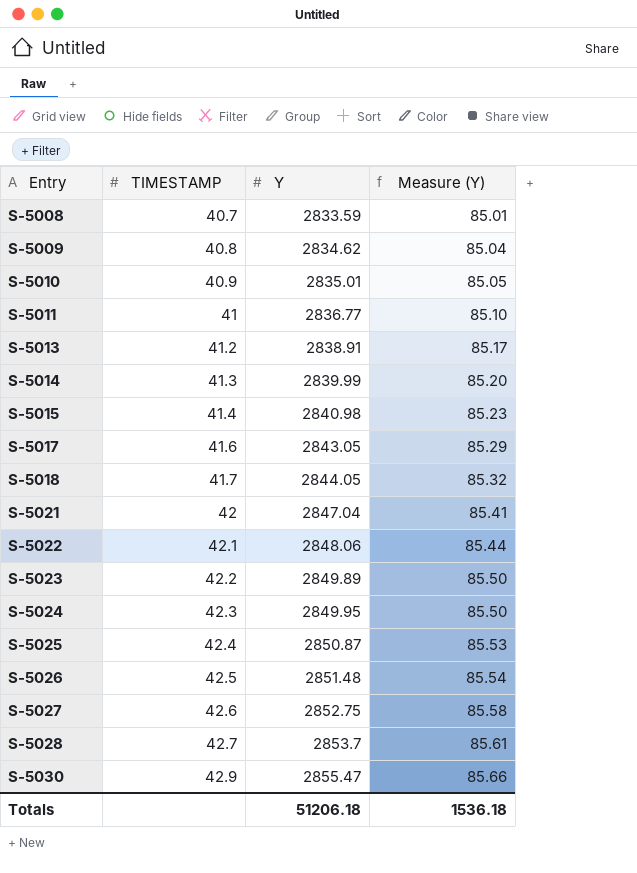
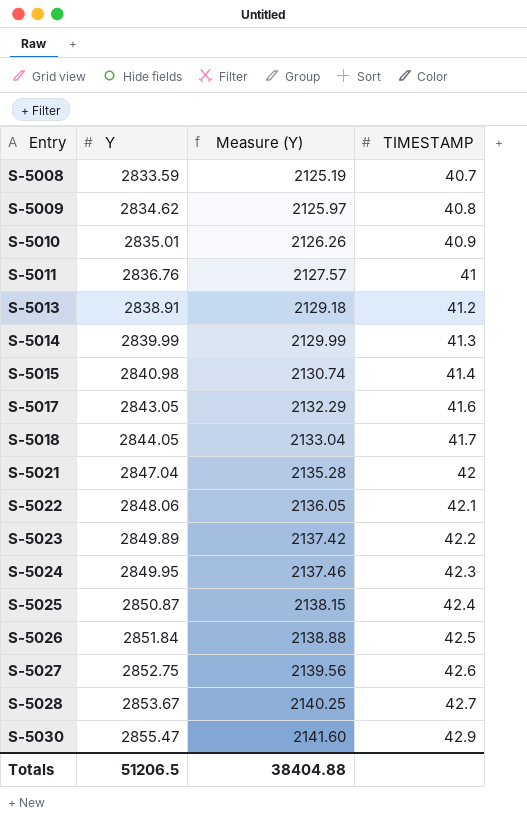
column Measure (Y) | formula: [Y] * 0.03 -> [Y] * 0.75
column TIMESTAMP | position: 2 -> 4
S-5011 | Y: 2836.77 -> 2836.76
S-5026 | Y: 2851.48 -> 2851.84
S-5028 | Y: 2853.7 -> 2853.67
Totals | Y: 51206.18 -> 51206.5
Totals | Measure (Y): 1536.18 -> 38404.88

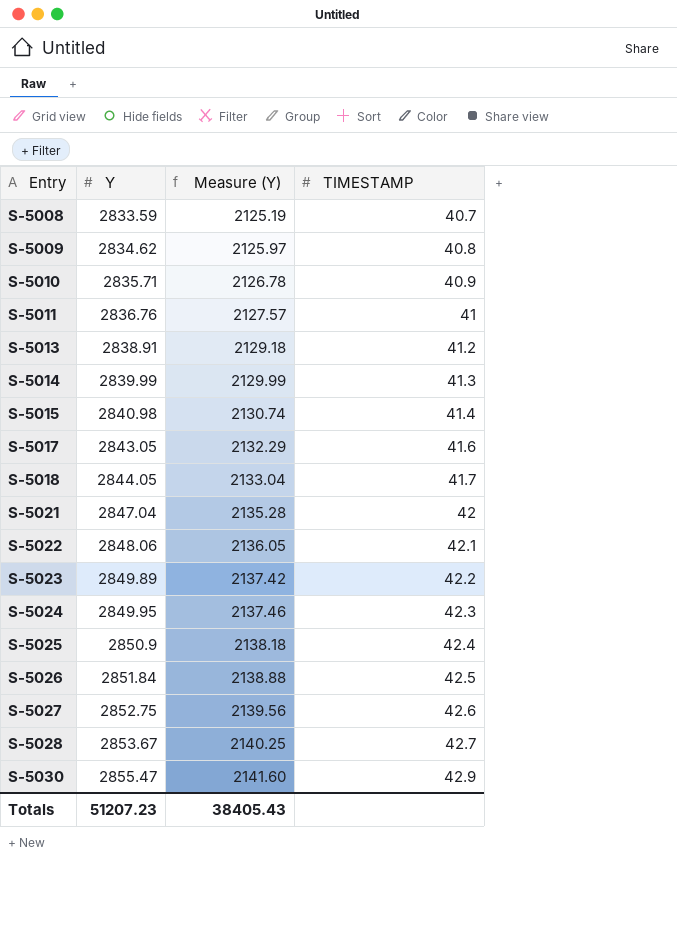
S-5010 | Y: 2835.01 -> 2835.71
S-5010 | Measure (Y): 2126.26 -> 2126.78
S-5025 | Y: 2850.87 -> 2850.9
S-5025 | Measure (Y): 2138.15 -> 2138.18
Totals | Y: 51206.5 -> 51207.23
Totals | Measure (Y): 38404.88 -> 38405.43

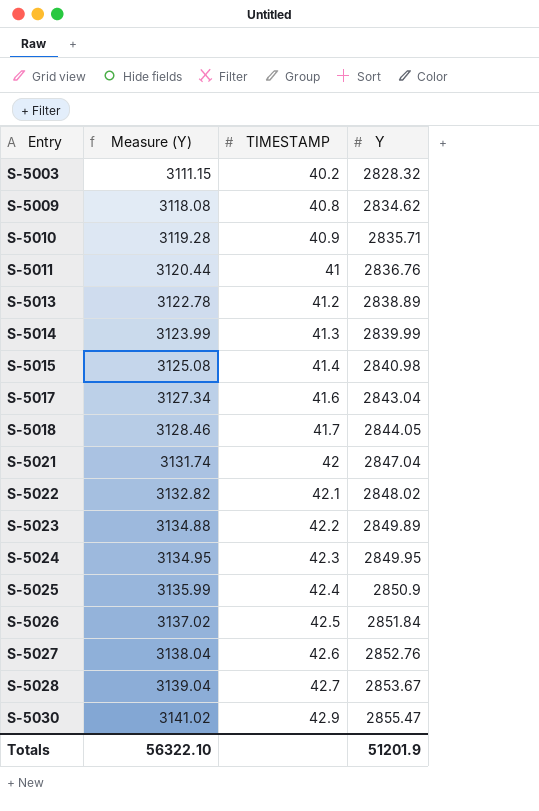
column Measure (Y) | formula: [Y] * 0.75 -> [Y] * 1.1
column Y | position: 2 -> 4
row S-5008: 2833.59 | 2125.19 | 40.7 -> none
row S-5003: none -> 3111.15 | 40.2 | 2828.32
S-5013 | Y: 2838.91 -> 2838.89
S-5017 | Y: 2843.05 -> 2843.04
S-5022 | Y: 2848.06 -> 2848.02
S-5027 | Y: 2852.75 -> 2852.76
Totals | Measure (Y): 38405.43 -> 56322.10
Totals | Y: 51207.23 -> 51201.9

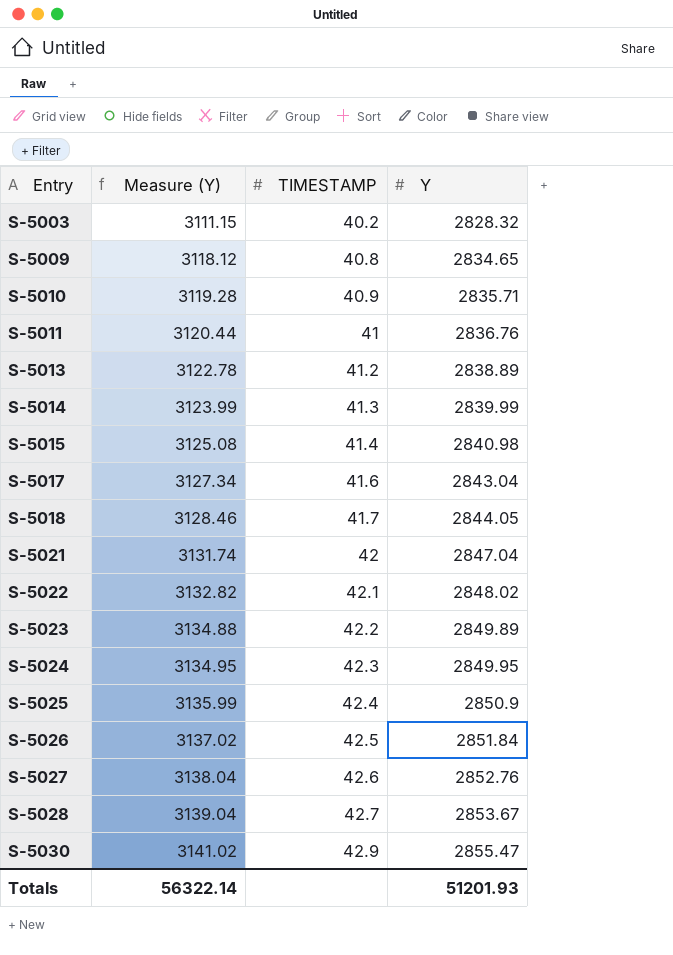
S-5009 | Measure (Y): 3118.08 -> 3118.12
S-5009 | Y: 2834.62 -> 2834.65
Totals | Measure (Y): 56322.10 -> 56322.14
Totals | Y: 51201.9 -> 51201.93

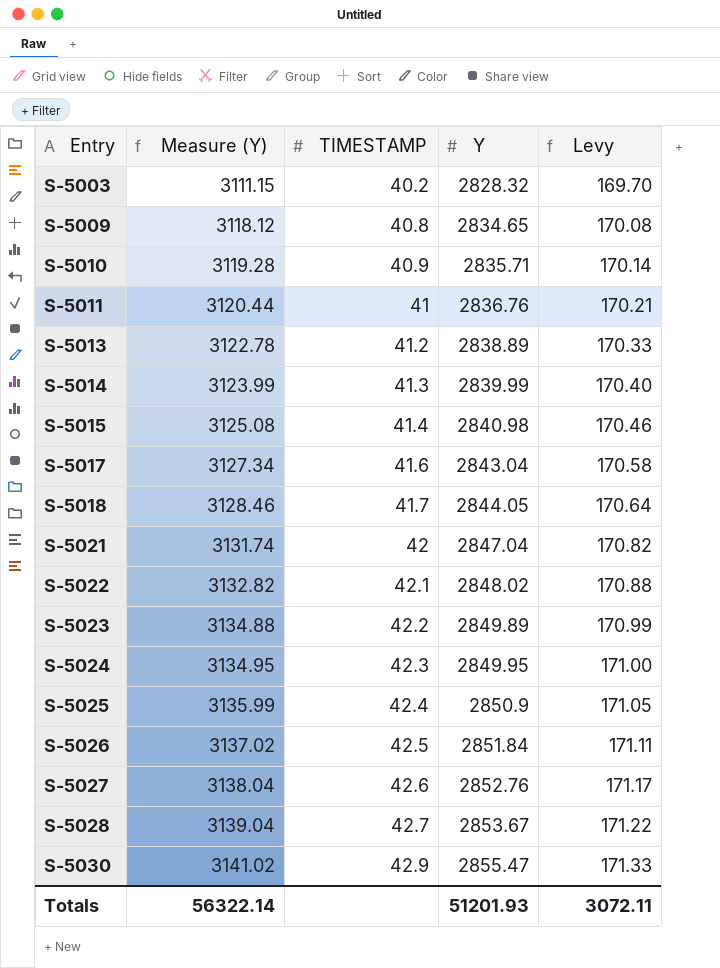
column Levy | formula: none -> [Y] * 0.06

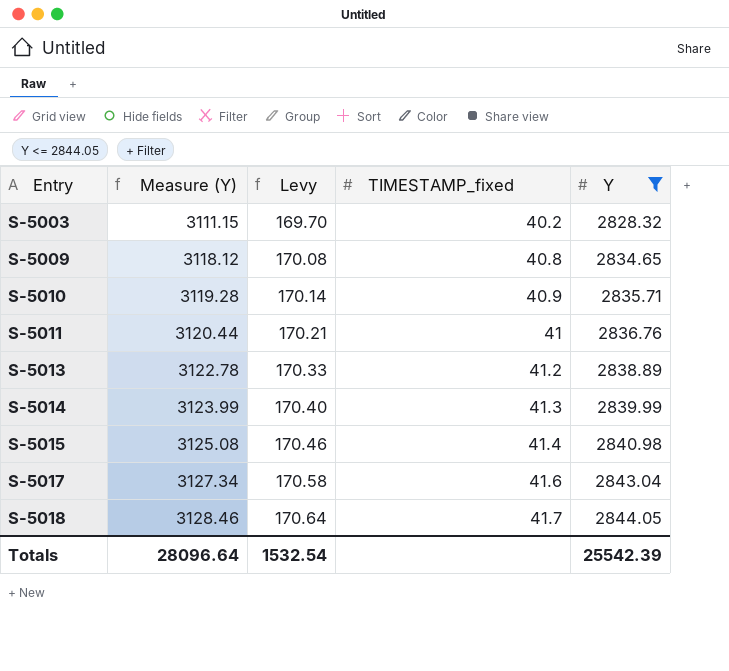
filter: none -> Y <= 2844.05
column Levy | position: 5 -> 3
column name: TIMESTAMP -> TIMESTAMP_fixed
Totals | Measure (Y): 56322.14 -> 28096.64
Totals | Levy: 3072.11 -> 1532.54
Totals | Y: 51201.93 -> 25542.39

